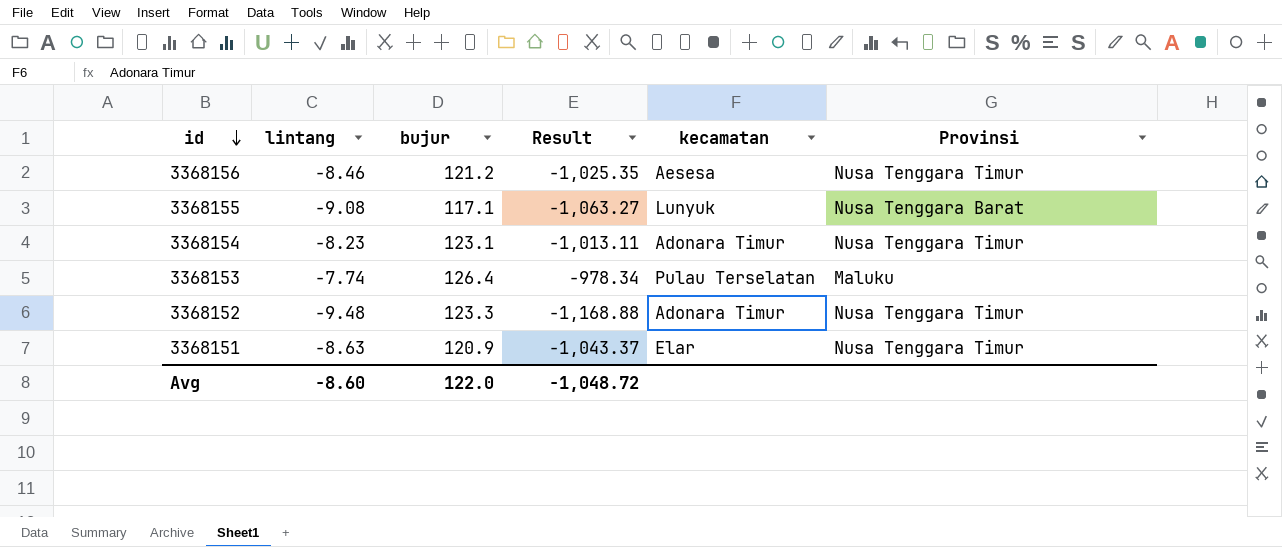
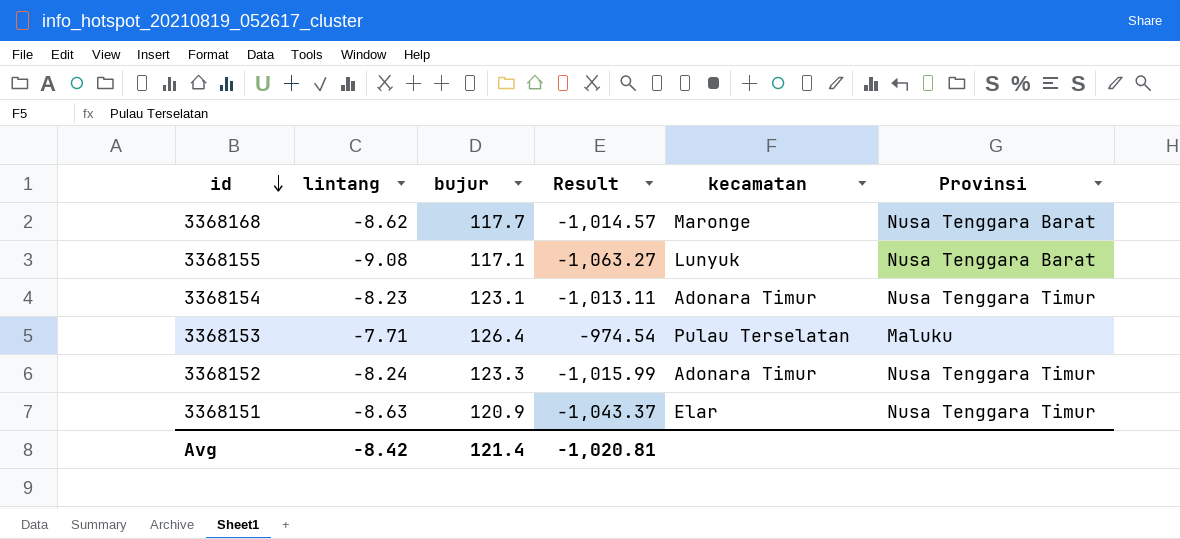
row 3368156: -8.46 | 121.2 | -1,025.35 | Aesesa | Nusa Tenggara Timur -> none
row 3368168: none -> -8.62 | 117.7 | -1,014.57 | Maronge | Nusa Tenggara Barat
3368153 | lintang: -7.74 -> -7.71
3368153 | Result: -978.34 -> -974.54
3368152 | lintang: -9.48 -> -8.24
3368152 | Result: -1,168.88 -> -1,015.99
Avg | lintang: -8.60 -> -8.42
Avg | bujur: 122.0 -> 121.4
Avg | Result: -1,048.72 -> -1,020.81

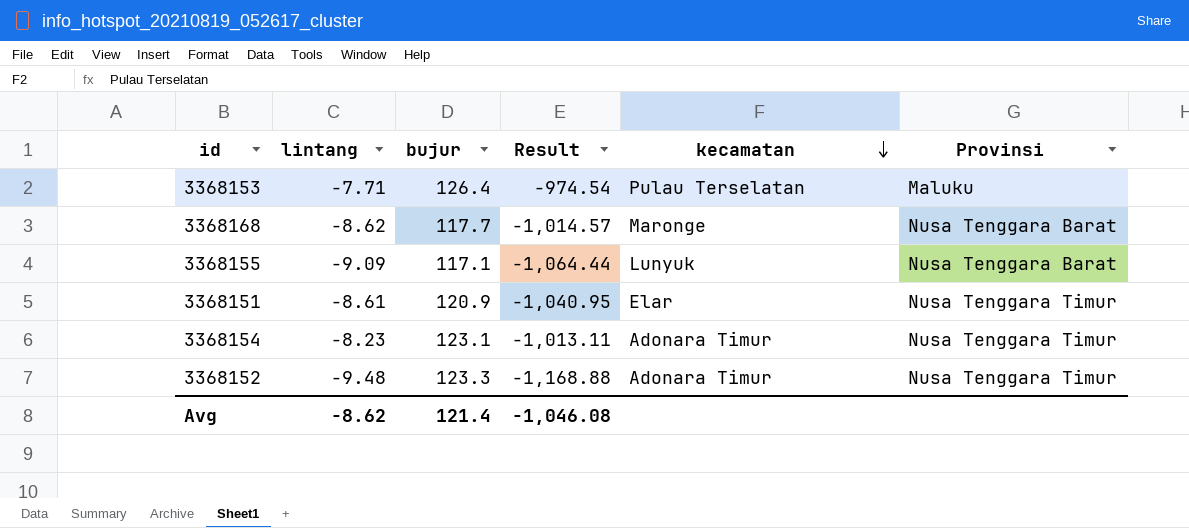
row order: id descending -> kecamatan descending
3368155 | lintang: -9.08 -> -9.09
3368155 | Result: -1,063.27 -> -1,064.44
3368151 | lintang: -8.63 -> -8.61
3368151 | Result: -1,043.37 -> -1,040.95
3368152 | lintang: -8.24 -> -9.48
3368152 | Result: -1,015.99 -> -1,168.88
Avg | lintang: -8.42 -> -8.62
Avg | Result: -1,020.81 -> -1,046.08

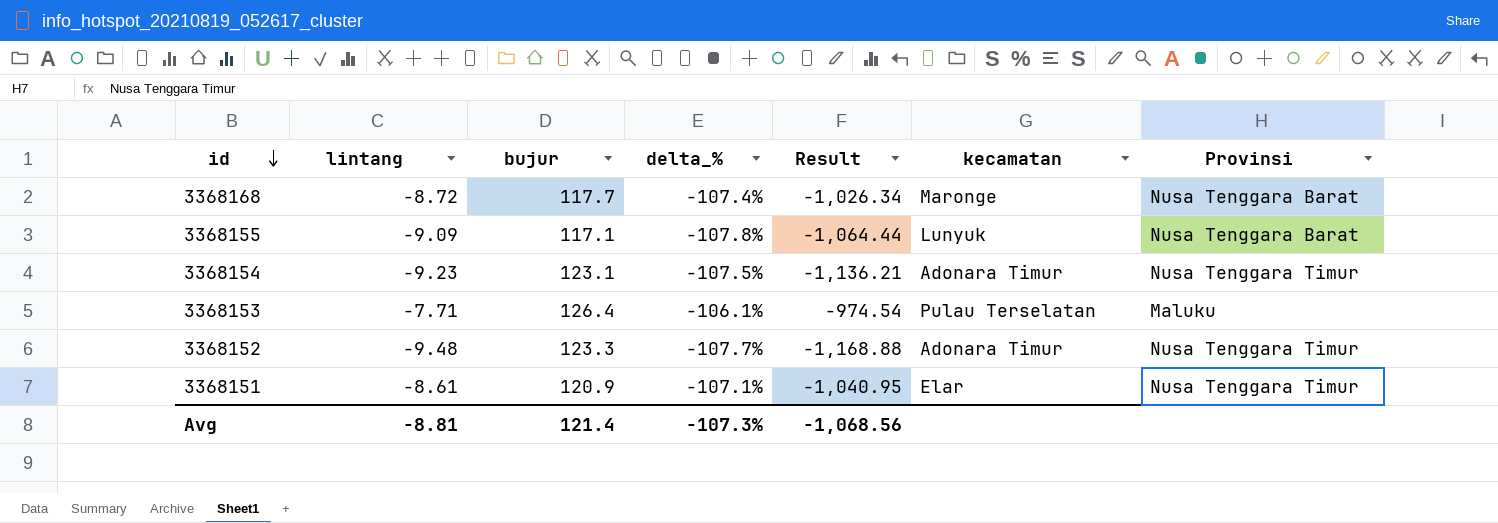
row order: kecamatan descending -> id descending
column delta_% | formula: none -> ([lintang] - [bujur]) / [bujur]
3368168 | lintang: -8.62 -> -8.72
3368168 | Result: -1,014.57 -> -1,026.34
3368154 | lintang: -8.23 -> -9.23
3368154 | Result: -1,013.11 -> -1,136.21
Avg | lintang: -8.62 -> -8.81
Avg | Result: -1,046.08 -> -1,068.56

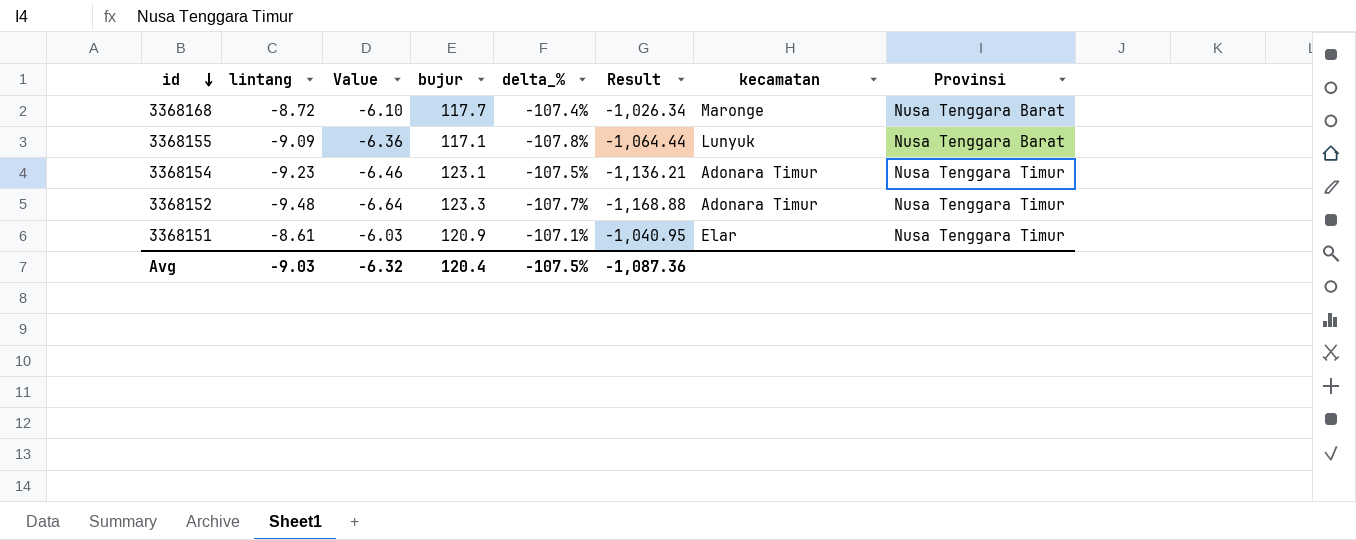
column Value | formula: none -> [lintang] * 0.7
row 3368153: -7.71 | 126.4 | -106.1% | -974.54 | Pulau Terselatan | Maluku -> none
Avg | lintang: -8.81 -> -9.03
Avg | bujur: 121.4 -> 120.4
Avg | delta_%: -107.3% -> -107.5%
Avg | Result: -1,068.56 -> -1,087.36

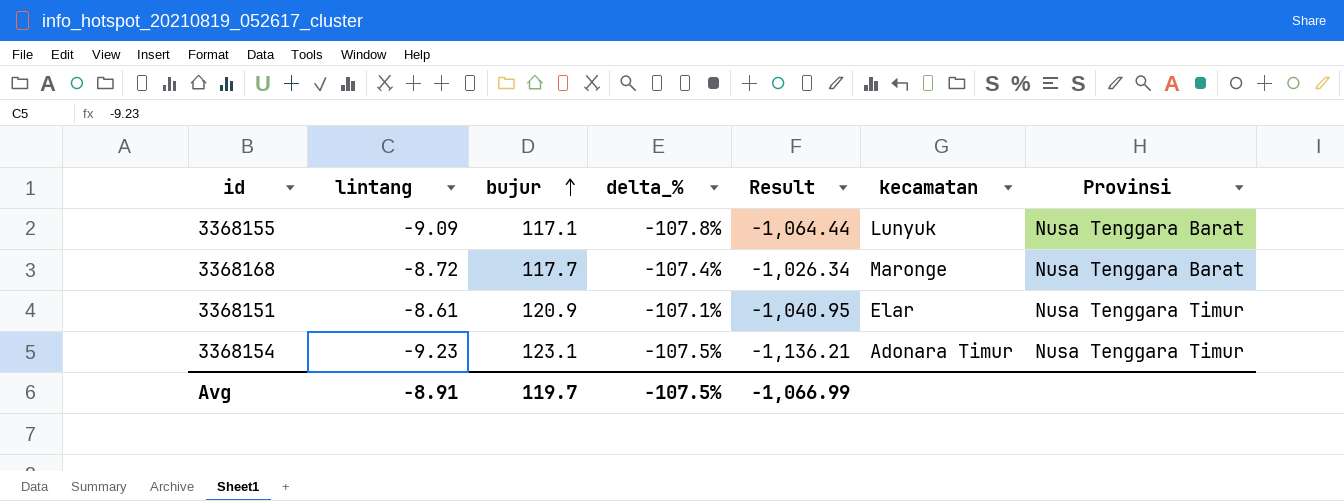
row order: id descending -> bujur ascending
column Value | formula: [lintang] * 0.7 -> none
row 3368152: -9.48 | -6.64 | 123.3 | -107.7% | -1,168.88 | Adonara Timur | Nusa Tenggara Timur -> none
Avg | lintang: -9.03 -> -8.91
Avg | bujur: 120.4 -> 119.7
Avg | Result: -1,087.36 -> -1,066.99

